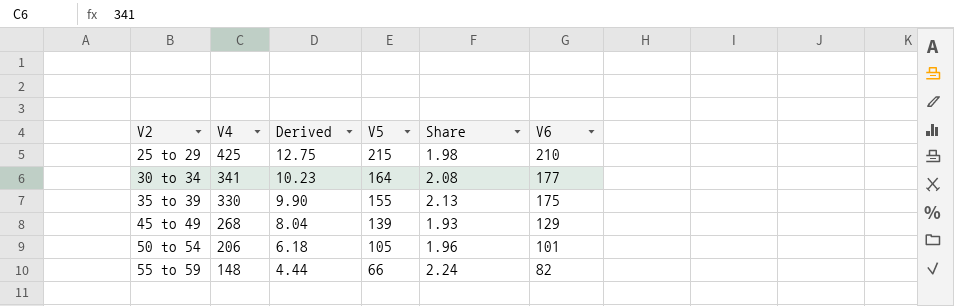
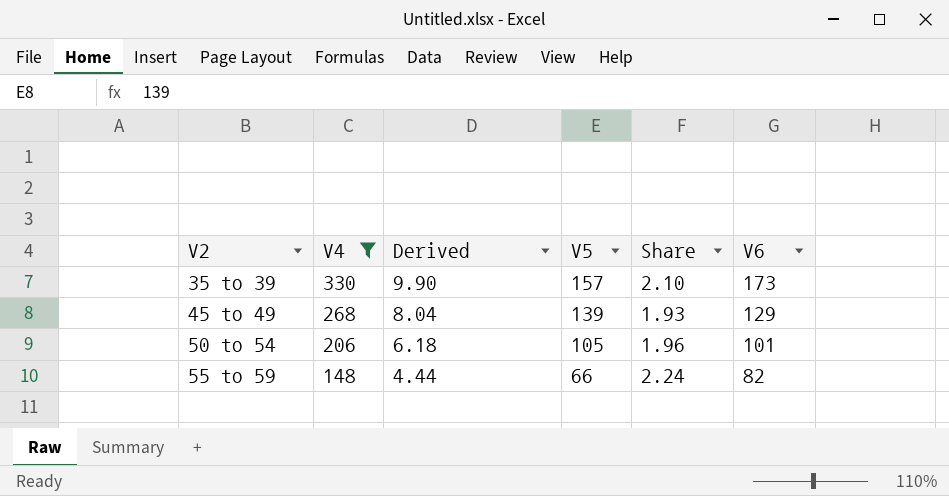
filter: none -> V4 <= 330
35 to 39 | V5: 155 -> 157
35 to 39 | Share: 2.13 -> 2.10
35 to 39 | V6: 175 -> 173

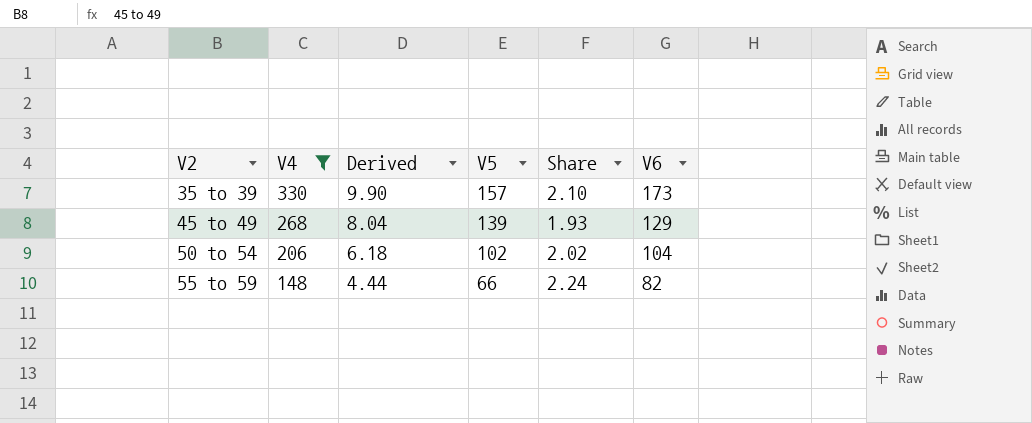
50 to 54 | V5: 105 -> 102
50 to 54 | Share: 1.96 -> 2.02
50 to 54 | V6: 101 -> 104

